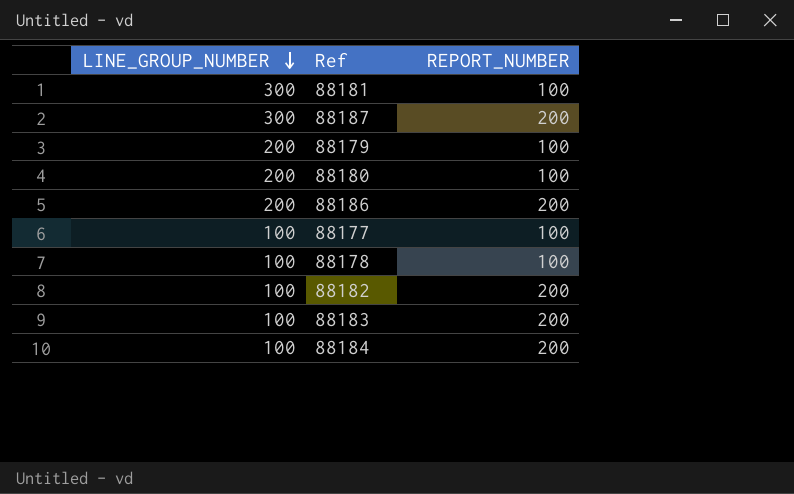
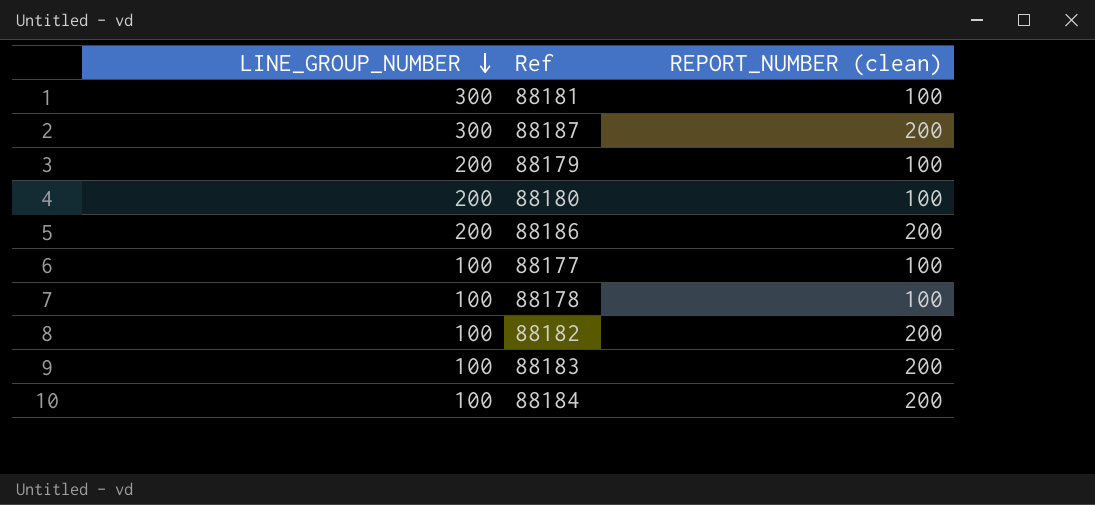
column name: REPORT_NUMBER -> REPORT_NUMBER (clean)

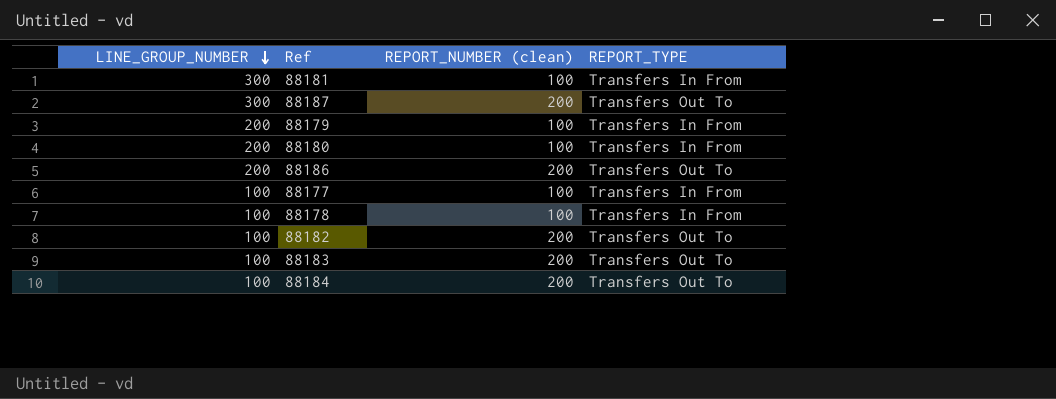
column REPORT_TYPE | position: none -> 4

